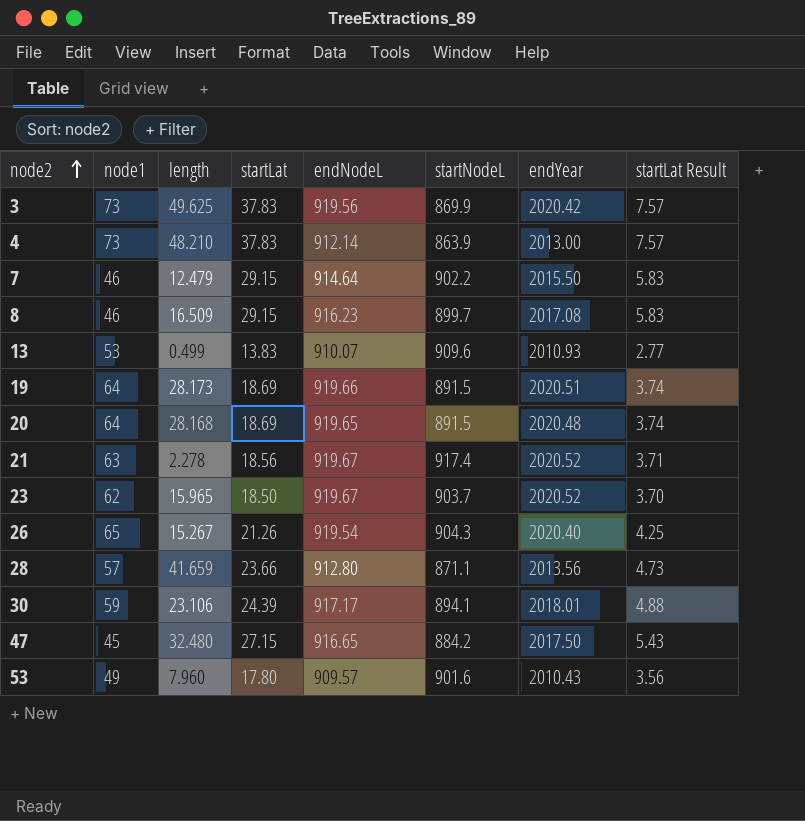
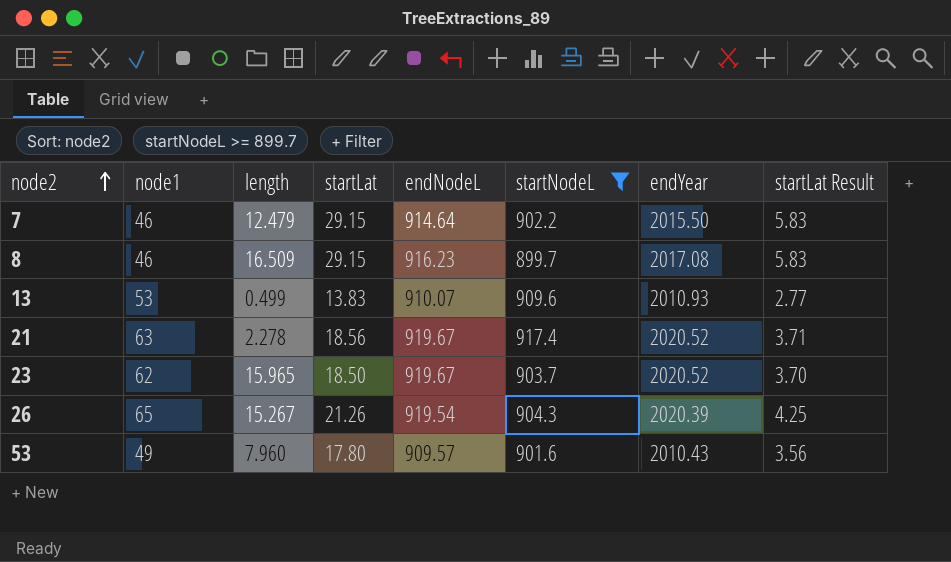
filter: none -> startNodeL >= 899.7
26 | endYear: 2020.40 -> 2020.39

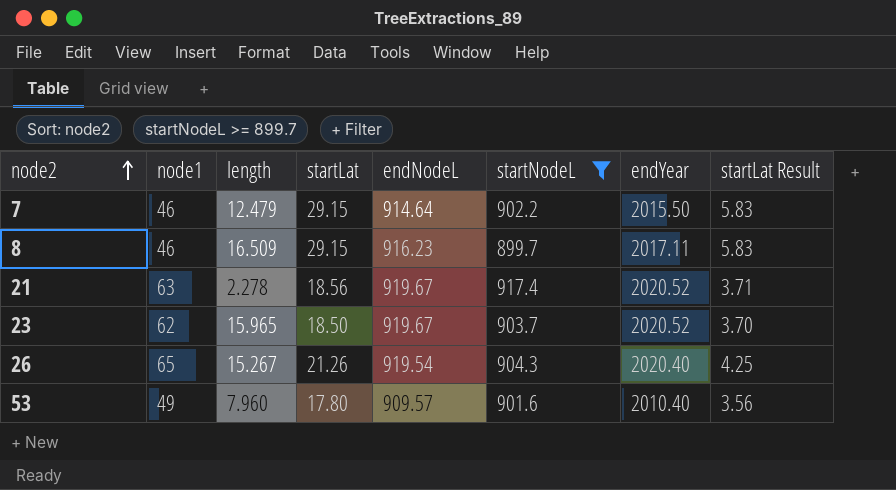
row 13: 53 | 0.499 | 13.83 | 910.07 | 909.6 | 2010.93 | 2.77 -> none
8 | endYear: 2017.08 -> 2017.11
26 | endYear: 2020.39 -> 2020.40
53 | endYear: 2010.43 -> 2010.40

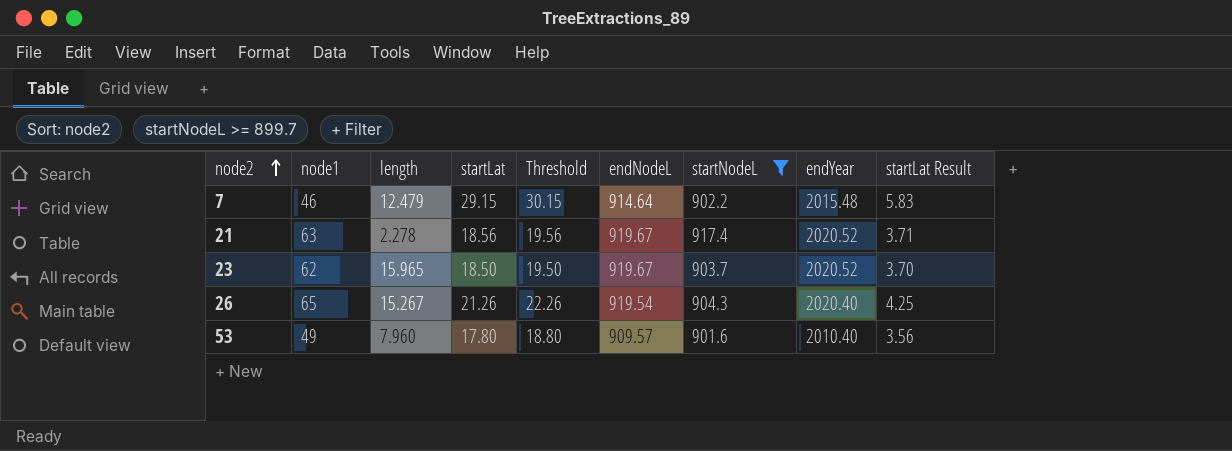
column Threshold | formula: none -> [startLat] + 1
row 8: 46 | 16.509 | 29.15 | 916.23 | 899.7 | 2017.11 | 5.83 -> none
7 | endYear: 2015.50 -> 2015.48

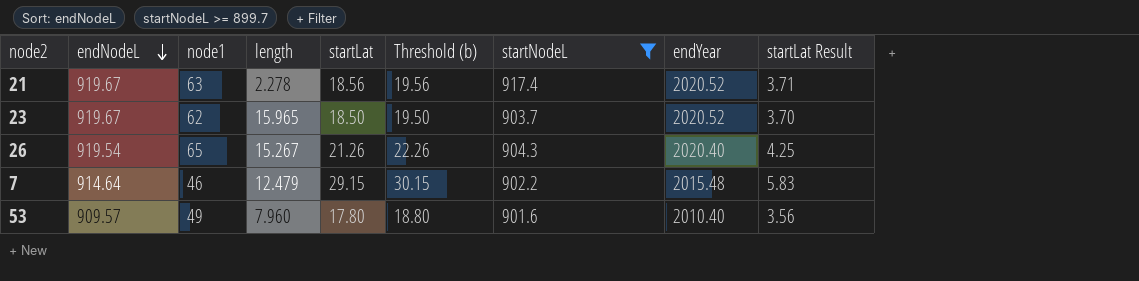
row order: node2 ascending -> endNodeL descending
column endNodeL | position: 6 -> 2
column name: Threshold -> Threshold (b)

